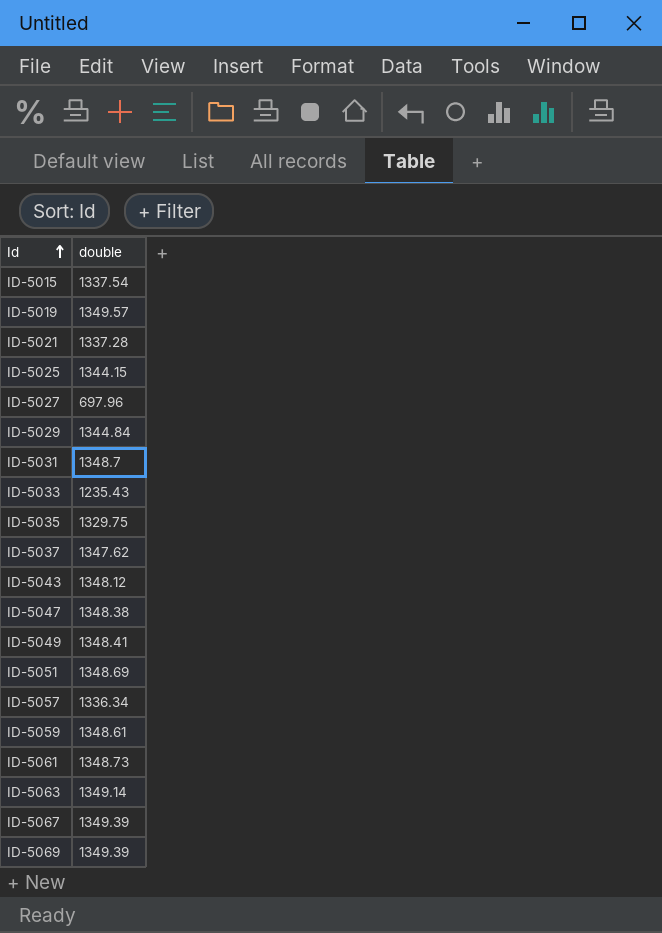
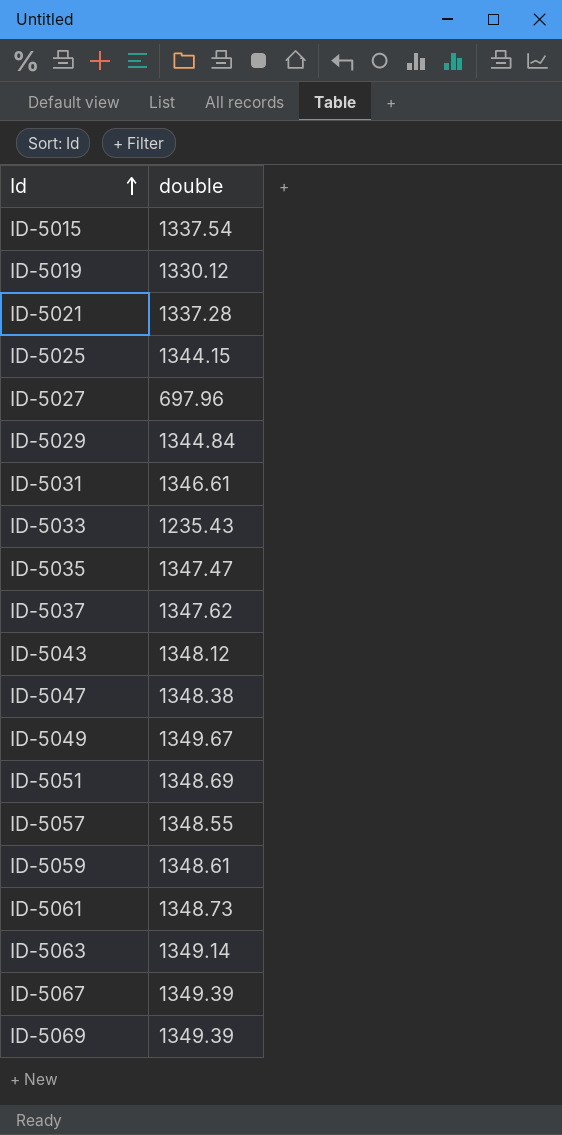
ID-5019 | double: 1349.57 -> 1330.12
ID-5031 | double: 1348.7 -> 1346.61
ID-5035 | double: 1329.75 -> 1347.47
ID-5049 | double: 1348.41 -> 1349.67
ID-5057 | double: 1336.34 -> 1348.55

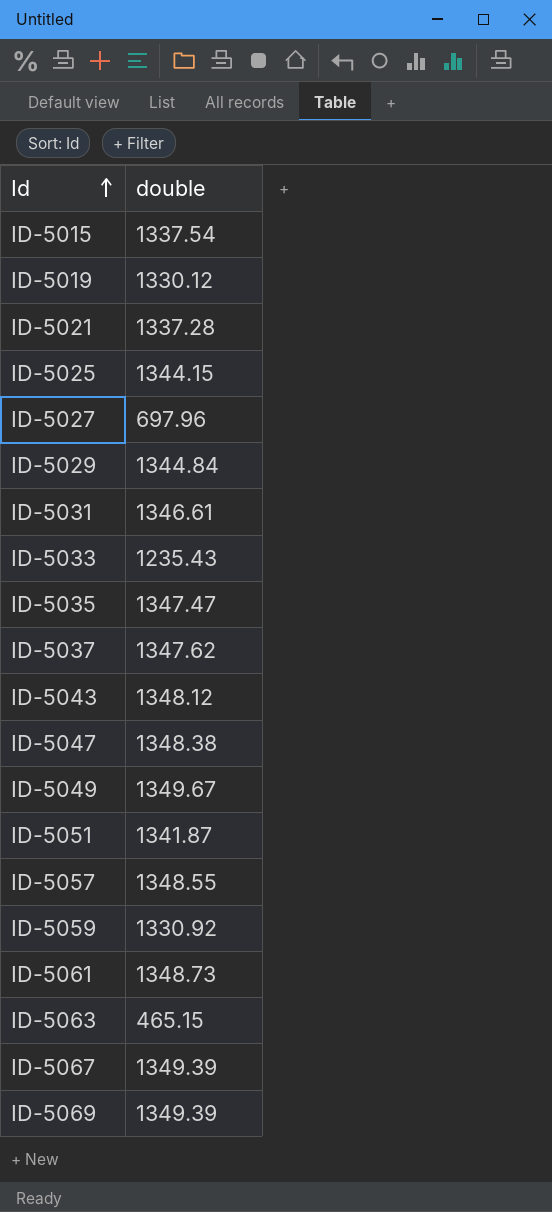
ID-5051 | double: 1348.69 -> 1341.87
ID-5059 | double: 1348.61 -> 1330.92
ID-5063 | double: 1349.14 -> 465.15

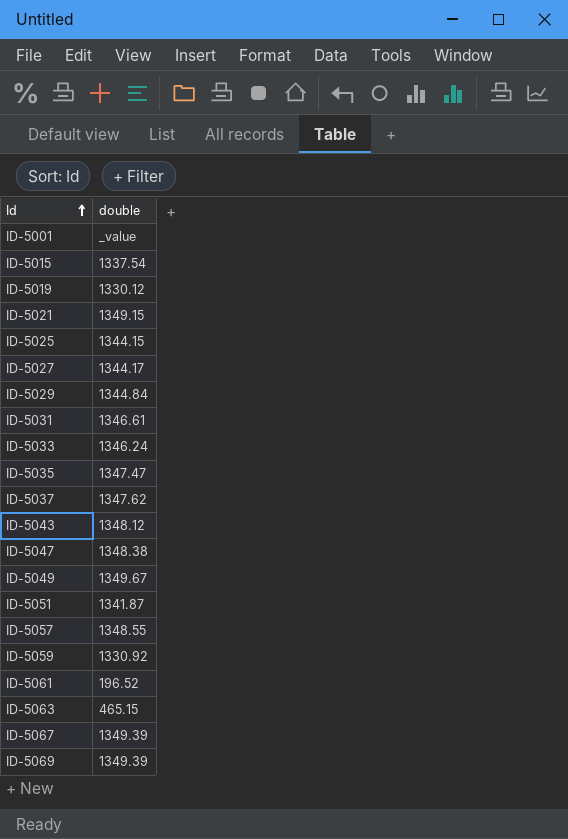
row ID-5001: none -> _value
ID-5021 | double: 1337.28 -> 1349.15
ID-5027 | double: 697.96 -> 1344.17
ID-5033 | double: 1235.43 -> 1346.24
ID-5061 | double: 1348.73 -> 196.52

